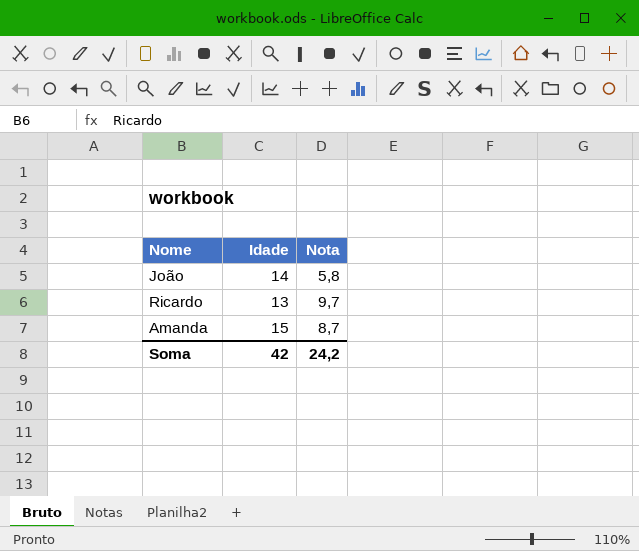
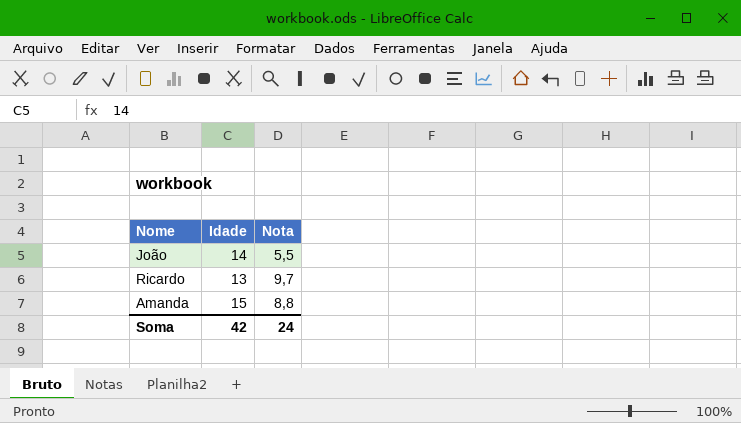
João | Nota: 5,8 -> 5,5
Amanda | Nota: 8,7 -> 8,8
Soma | Nota: 24,2 -> 24

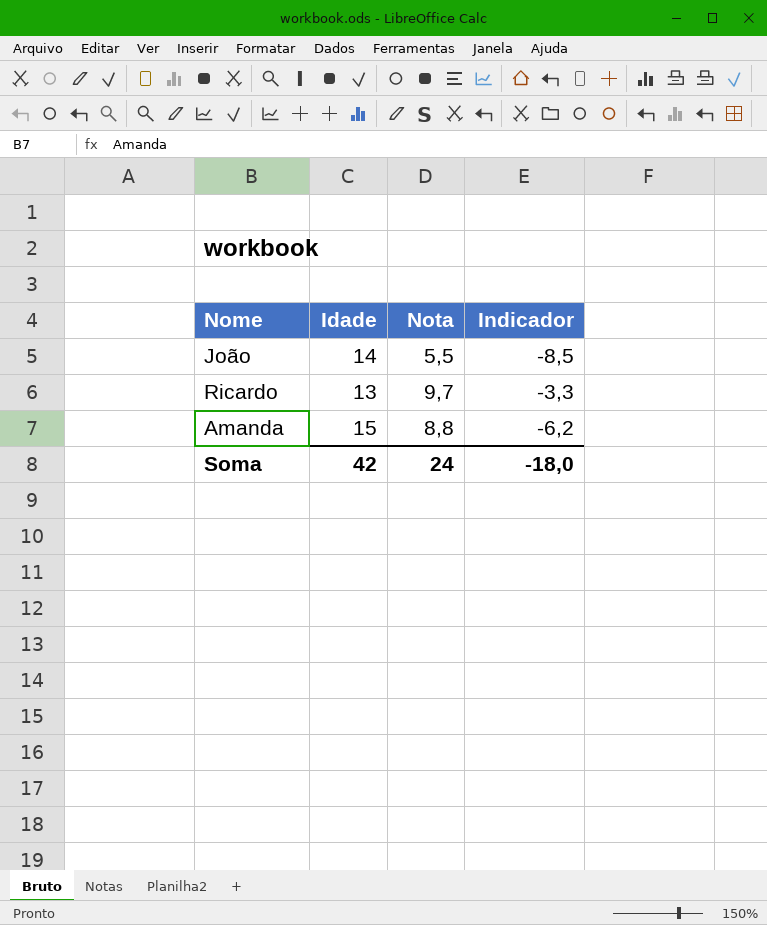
column Indicador | formula: none -> [Nota] - [Idade]

